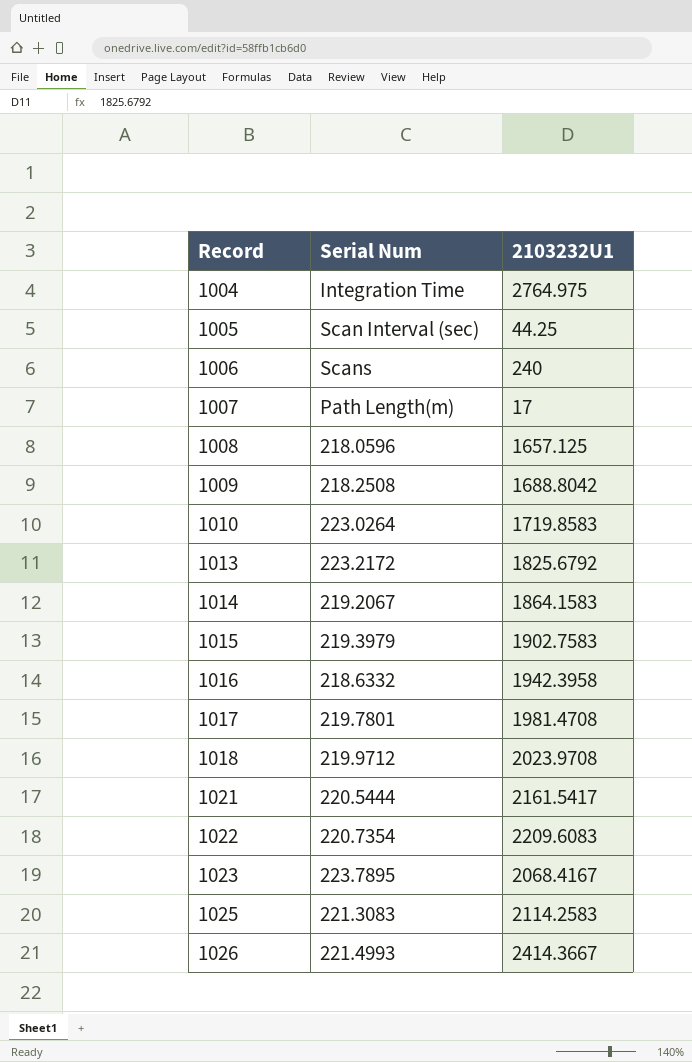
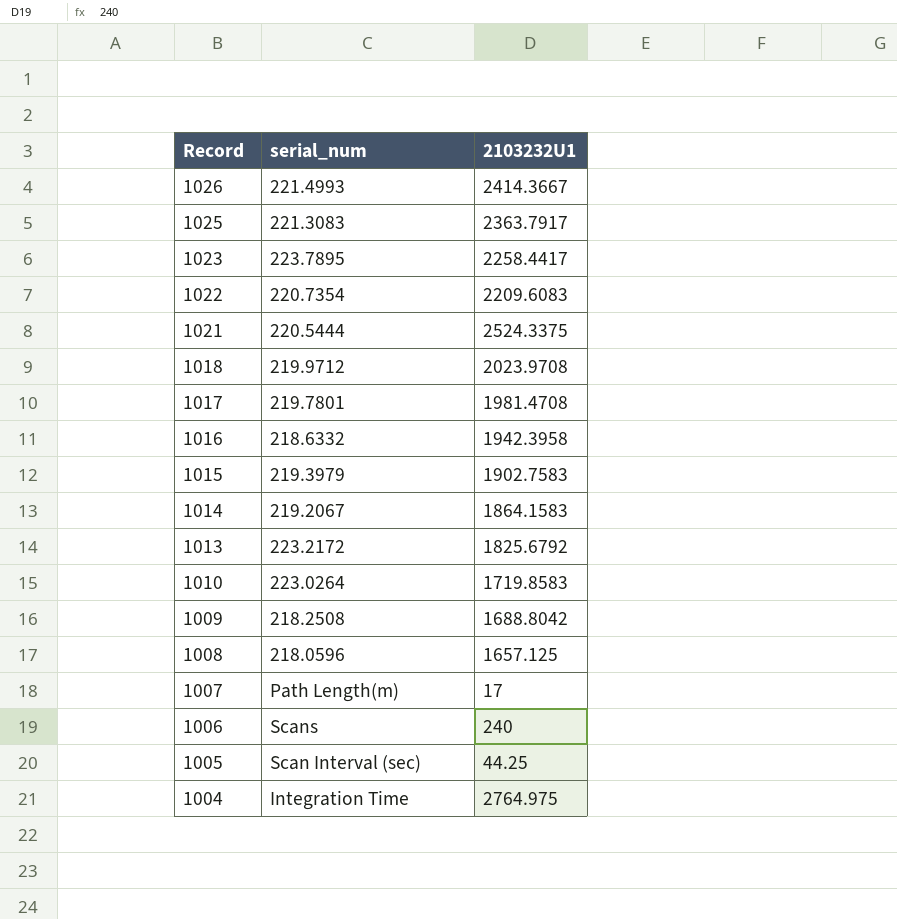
row order: Record ascending -> Record descending
column name: Serial Num -> serial_num
1025 | 2103232U1: 2114.2583 -> 2363.7917
1023 | 2103232U1: 2068.4167 -> 2258.4417
1021 | 2103232U1: 2161.5417 -> 2524.3375

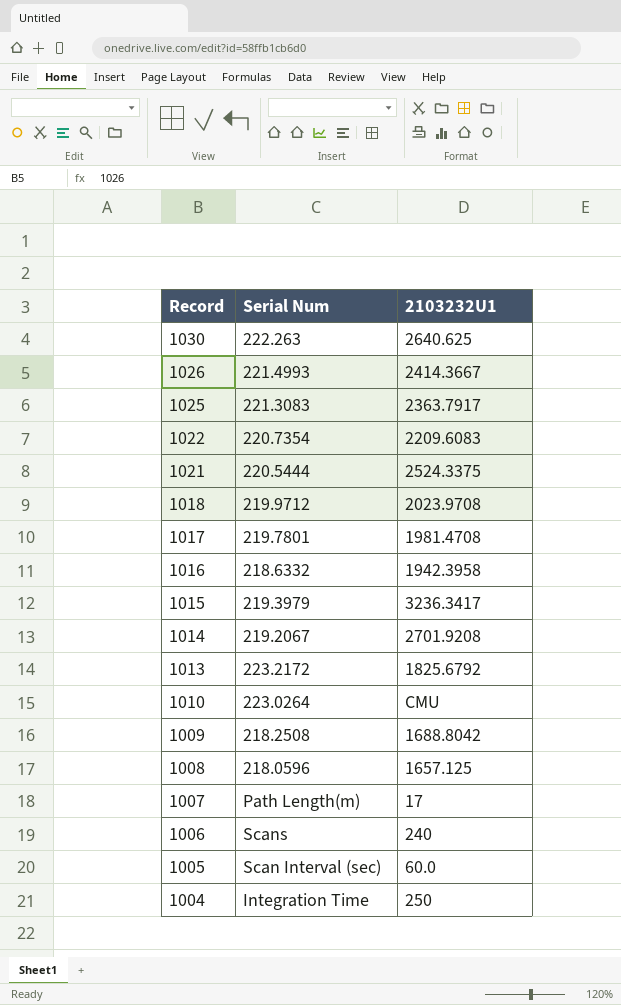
column name: serial_num -> Serial Num
row 1023: 223.7895 | 2258.4417 -> none
row 1030: none -> 222.263 | 2640.625
1015 | 2103232U1: 1902.7583 -> 3236.3417
1014 | 2103232U1: 1864.1583 -> 2701.9208
1010 | 2103232U1: 1719.8583 -> CMU
1005 | 2103232U1: 44.25 -> 60.0
1004 | 2103232U1: 2764.975 -> 250

